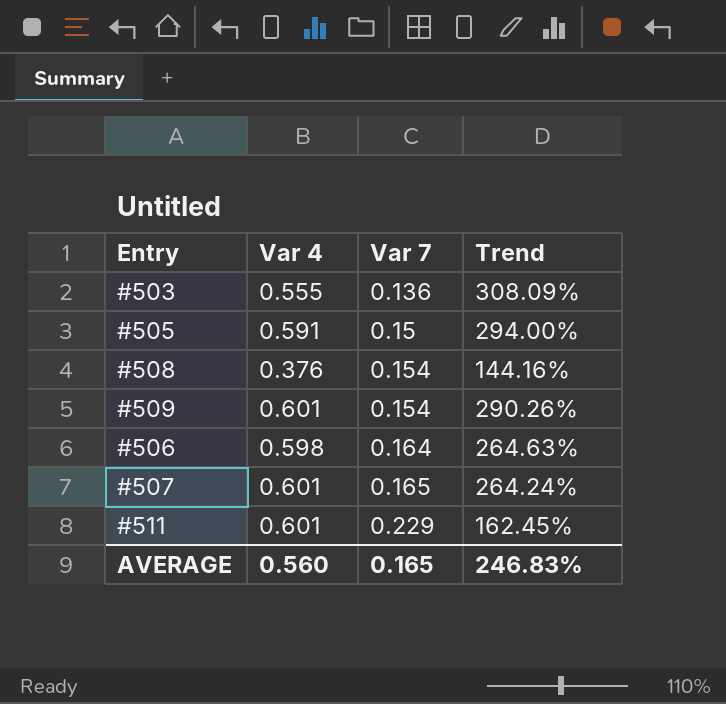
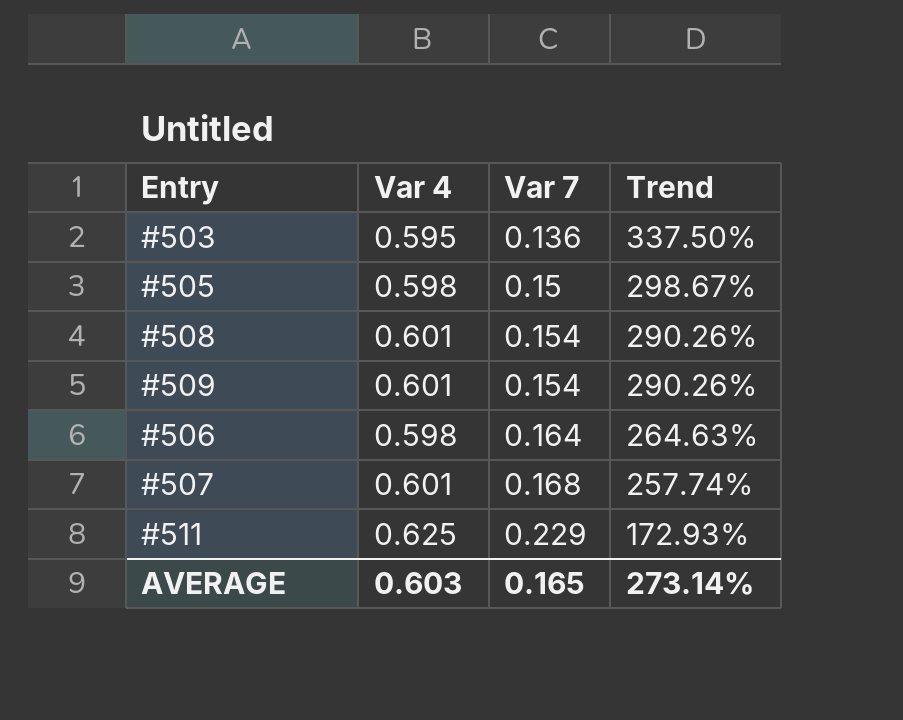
#503 | Var 4: 0.555 -> 0.595
#503 | Trend: 308.09% -> 337.50%
#505 | Var 4: 0.591 -> 0.598
#505 | Trend: 294.00% -> 298.67%
#508 | Var 4: 0.376 -> 0.601
#508 | Trend: 144.16% -> 290.26%
#507 | Var 7: 0.165 -> 0.168
#507 | Trend: 264.24% -> 257.74%
#511 | Var 4: 0.601 -> 0.625
#511 | Trend: 162.45% -> 172.93%
AVERAGE | Var 4: 0.560 -> 0.603
AVERAGE | Trend: 246.83% -> 273.14%

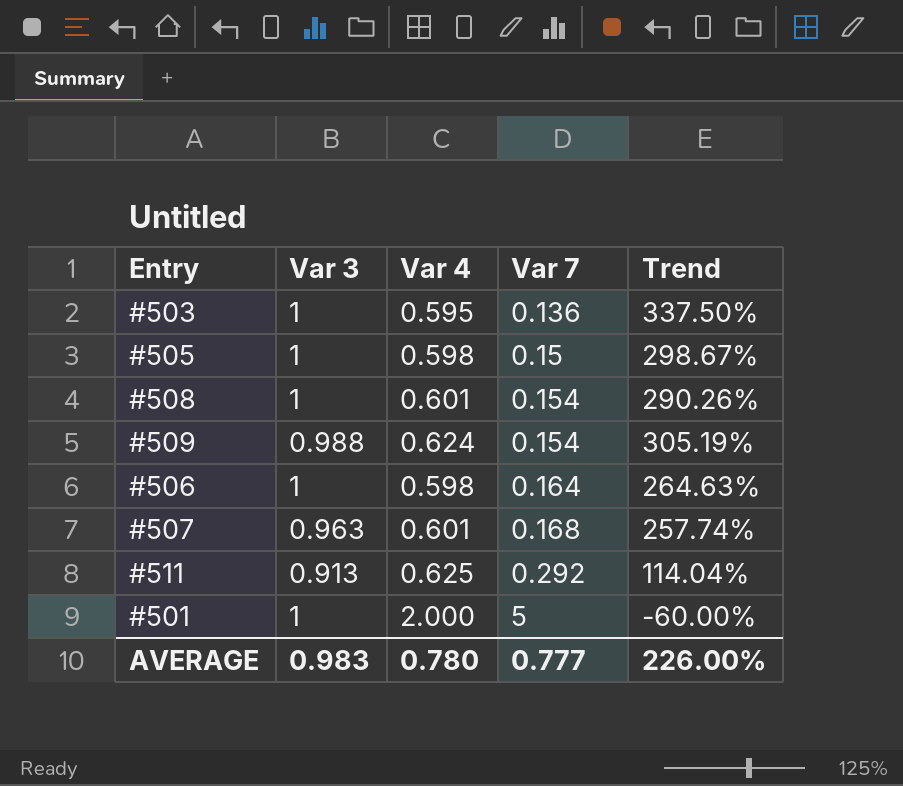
column Var 3 | position: none -> 2
#509 | Var 4: 0.601 -> 0.624
#509 | Trend: 290.26% -> 305.19%
#511 | Var 7: 0.229 -> 0.292
#511 | Trend: 172.93% -> 114.04%
row #501: none -> 1 | 2.000 | 5 | -60.00%
AVERAGE | Var 4: 0.603 -> 0.780
AVERAGE | Var 7: 0.165 -> 0.777
AVERAGE | Trend: 273.14% -> 226.00%

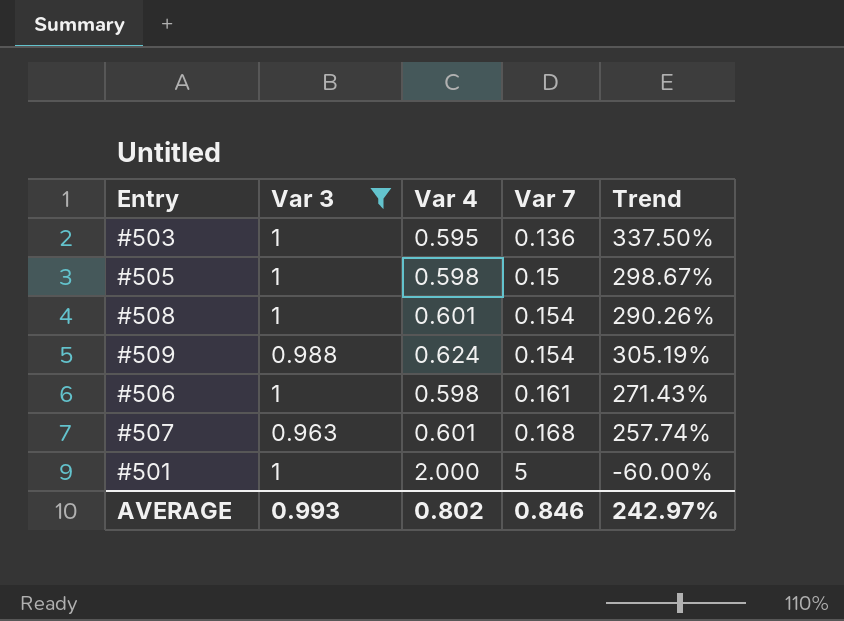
filter: none -> Var 3 != 0.913
#506 | Var 7: 0.164 -> 0.161
#506 | Trend: 264.63% -> 271.43%
AVERAGE | Var 3: 0.983 -> 0.993
AVERAGE | Var 4: 0.780 -> 0.802
AVERAGE | Var 7: 0.777 -> 0.846
AVERAGE | Trend: 226.00% -> 242.97%

